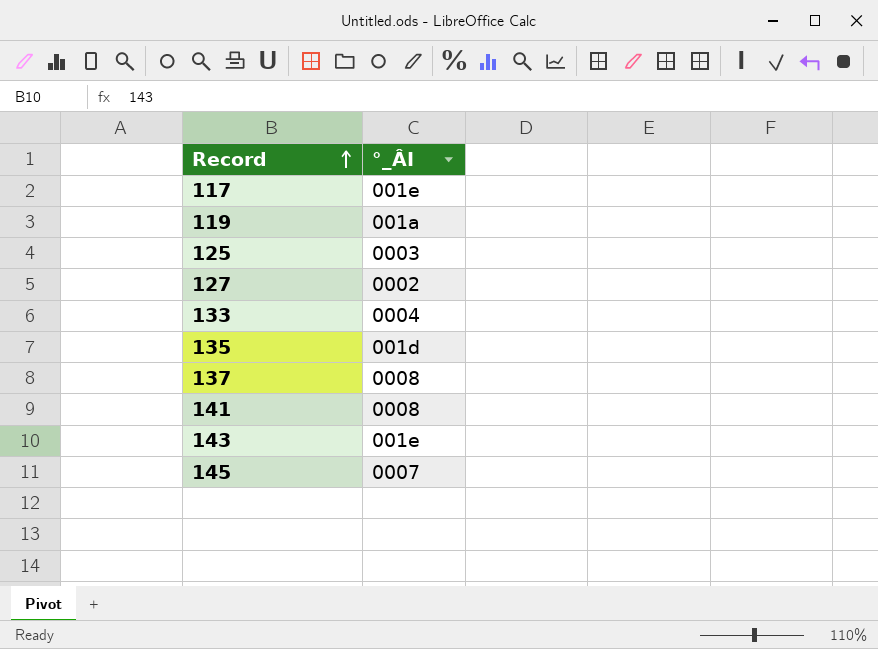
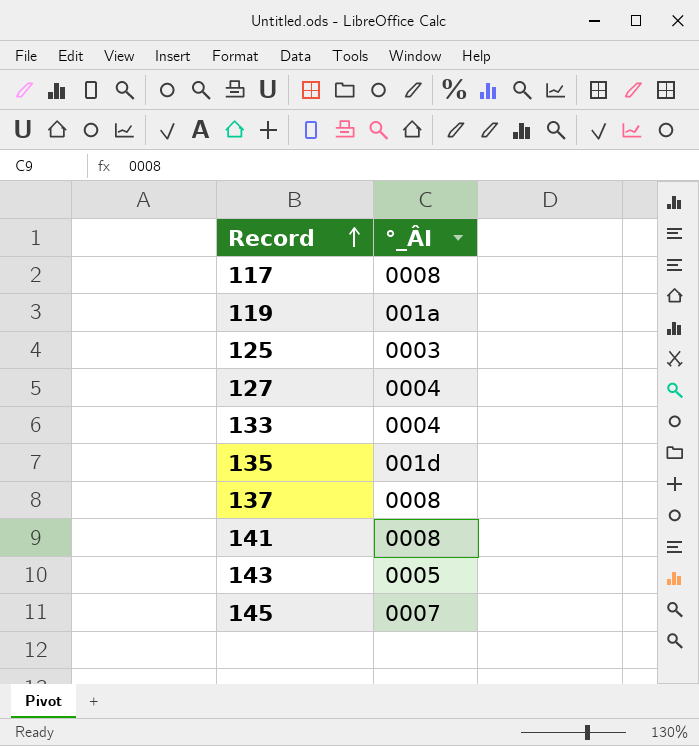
117 | °_ÂI: 001e -> 0008
127 | °_ÂI: 0002 -> 0004
143 | °_ÂI: 001e -> 0005

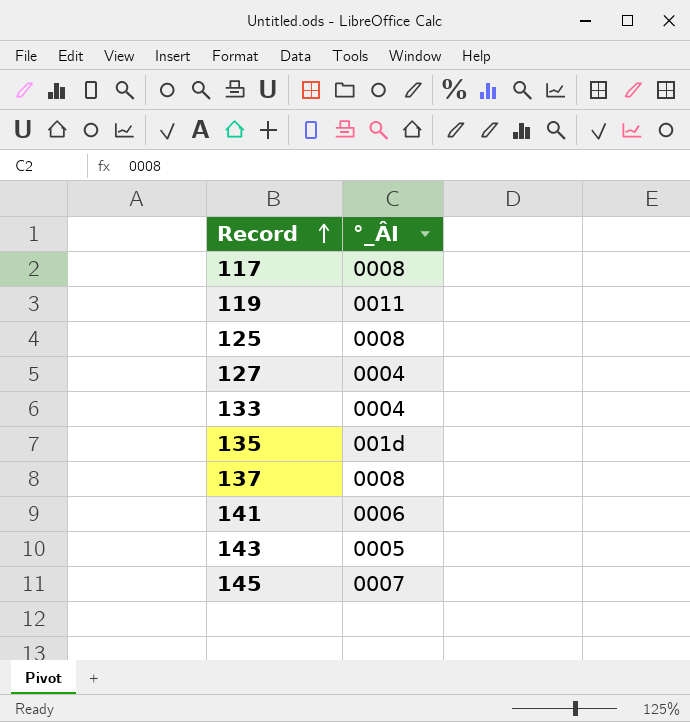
119 | °_ÂI: 001a -> 0011
125 | °_ÂI: 0003 -> 0008
141 | °_ÂI: 0008 -> 0006

